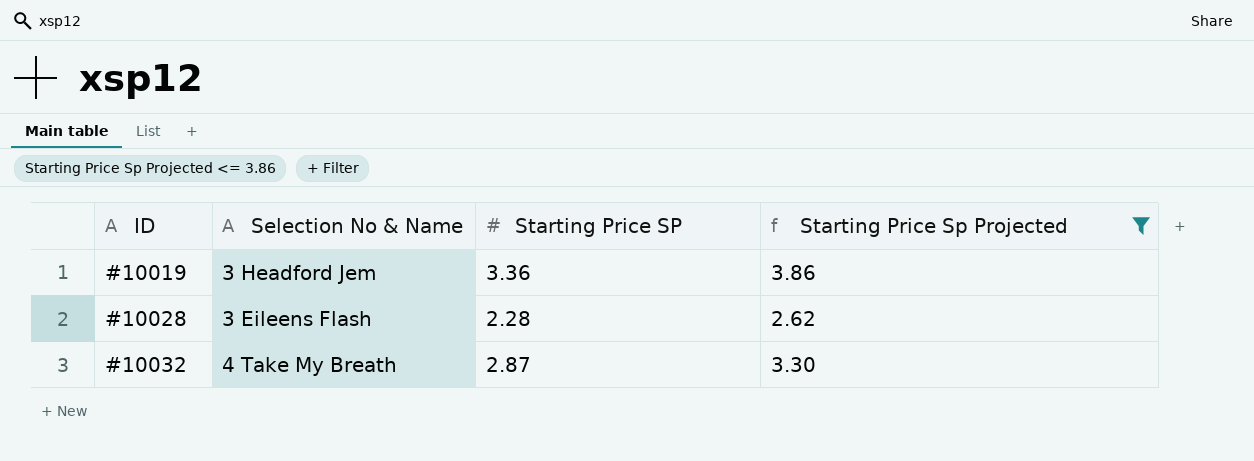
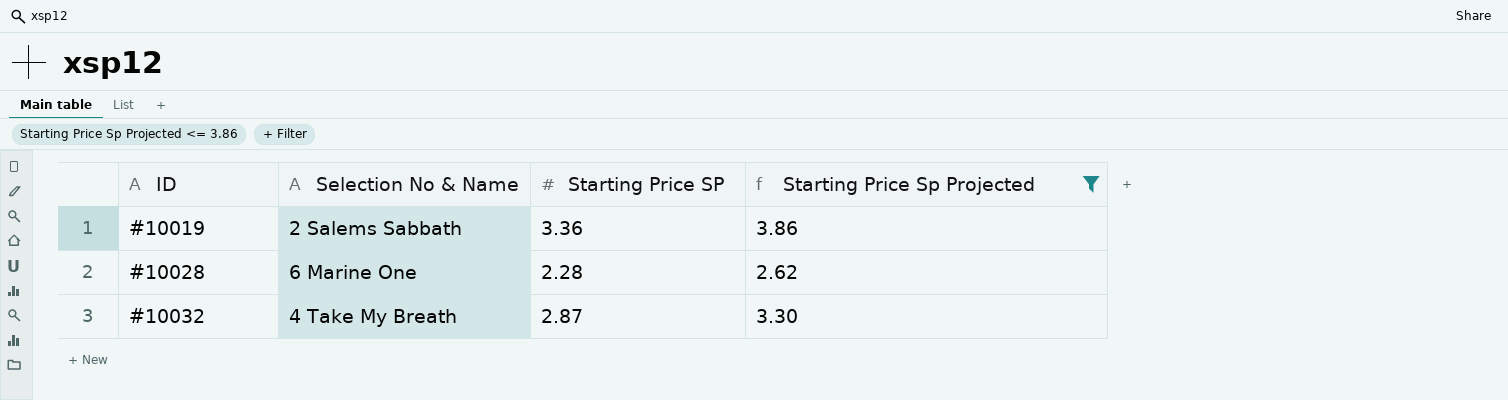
#10019 | Selection No & Name: 3 Headford Jem -> 2 Salems Sabbath
#10028 | Selection No & Name: 3 Eileens Flash -> 6 Marine One

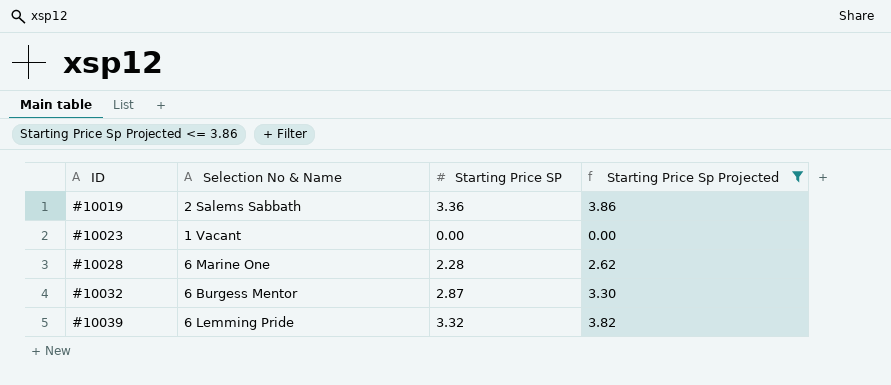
row #10023: none -> 1 Vacant | 0.00 | 0.00
#10032 | Selection No & Name: 4 Take My Breath -> 6 Burgess Mentor
row #10039: none -> 6 Lemming Pride | 3.32 | 3.82

